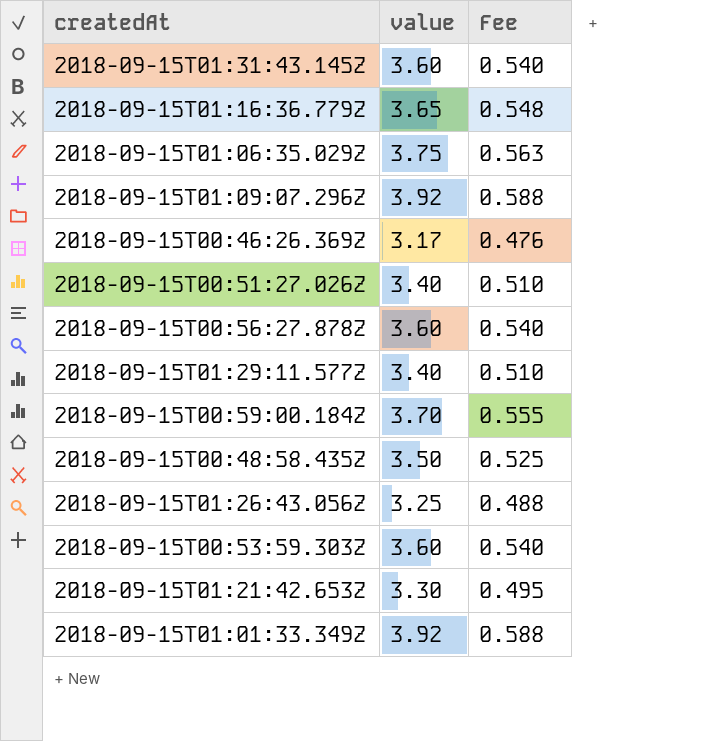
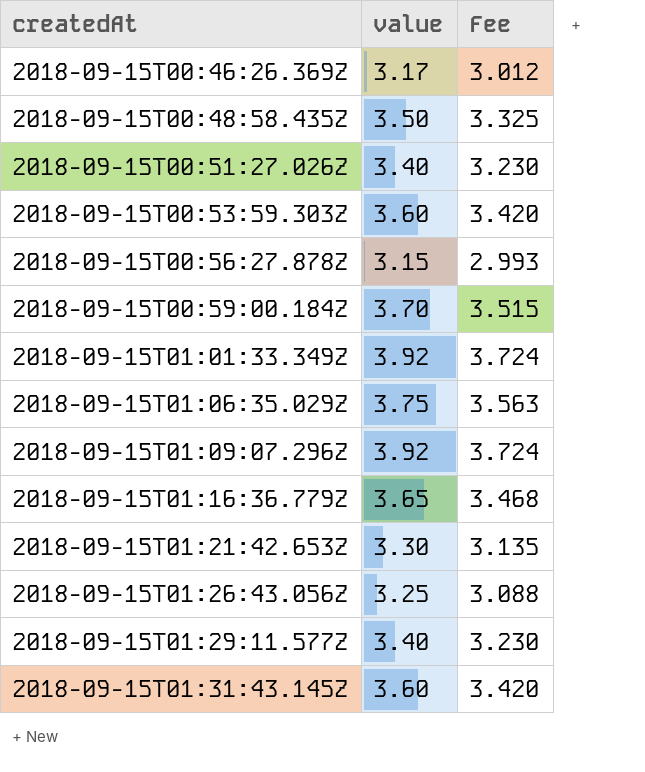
row order: none -> createdAt ascending
column Fee | formula: [value] * 0.15 -> [value] * 0.95
2018-09-15T00:56:27.878Z | value: 3.60 -> 3.15

